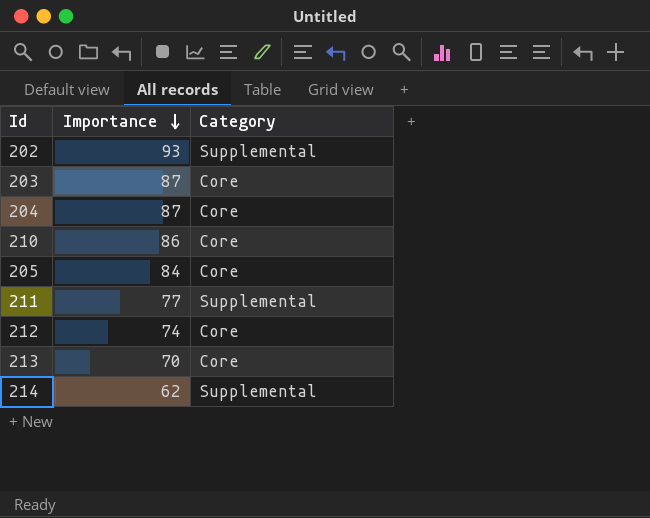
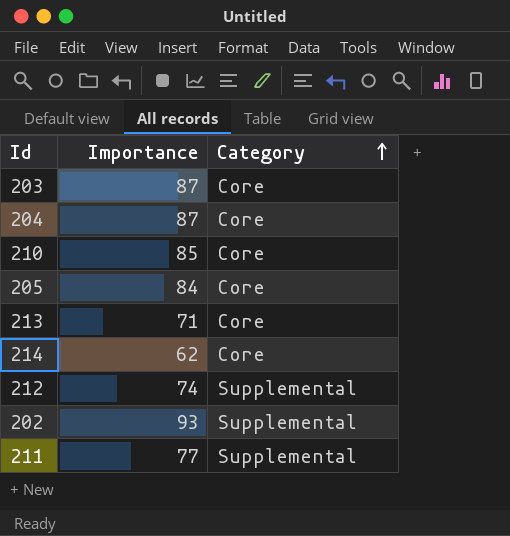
row order: Importance descending -> Category ascending
210 | Importance: 86 -> 85
213 | Importance: 70 -> 71
214 | Category: Supplemental -> Core
212 | Category: Core -> Supplemental

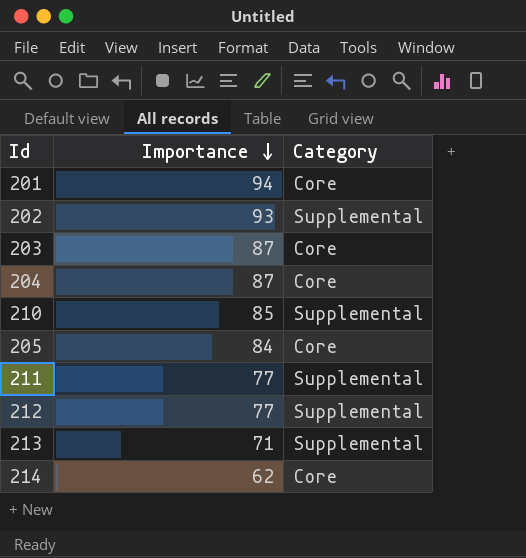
row order: Category ascending -> Importance descending
row 201: none -> 94 | Core
210 | Category: Core -> Supplemental
212 | Importance: 74 -> 77
213 | Category: Core -> Supplemental

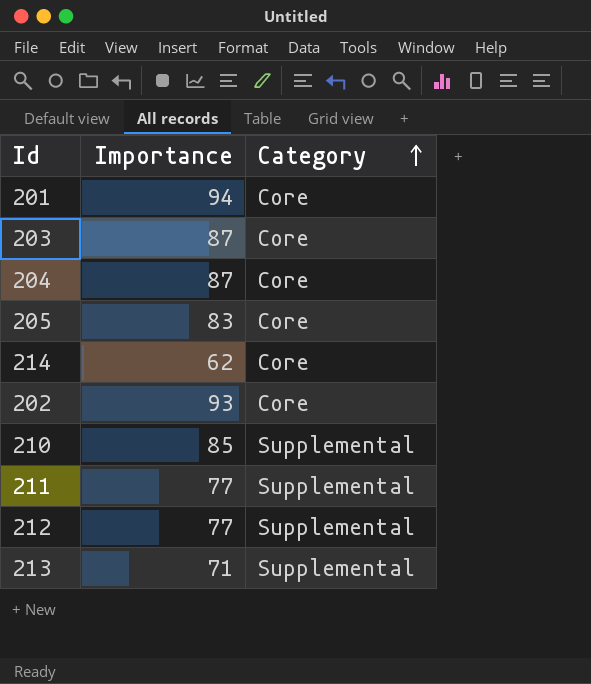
row order: Importance descending -> Category ascending
205 | Importance: 84 -> 83
202 | Category: Supplemental -> Core

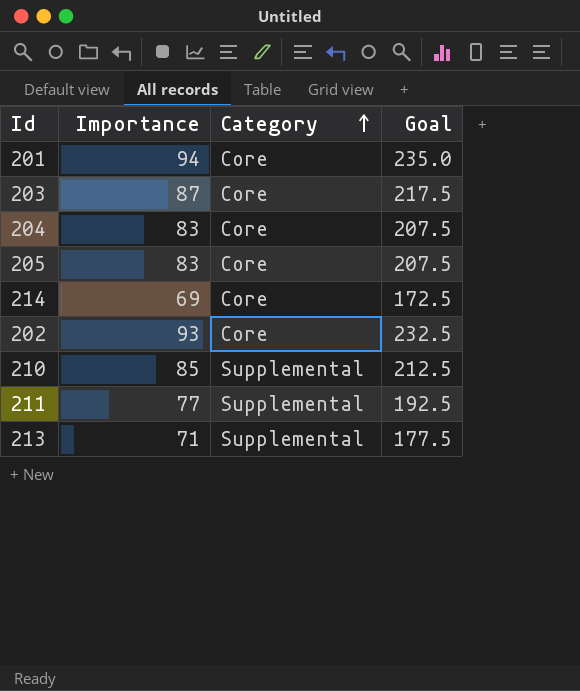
column Goal | formula: none -> [Importance] * 2.5
row 212: 77 | Supplemental -> none
204 | Importance: 87 -> 83
214 | Importance: 62 -> 69

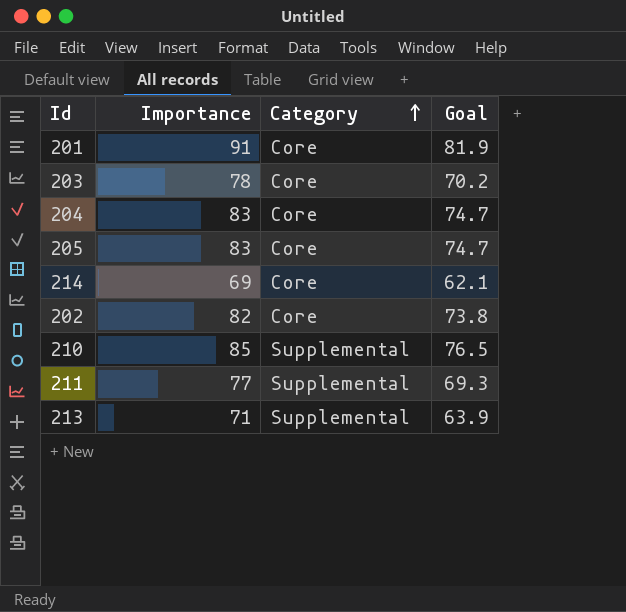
column Goal | formula: [Importance] * 2.5 -> [Importance] * 0.9
201 | Importance: 94 -> 91
203 | Importance: 87 -> 78
202 | Importance: 93 -> 82

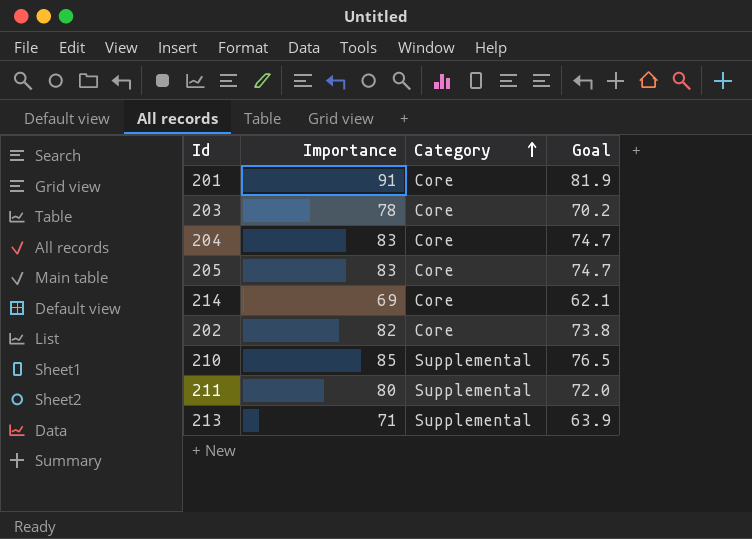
211 | Importance: 77 -> 80
211 | Goal: 69.3 -> 72.0

